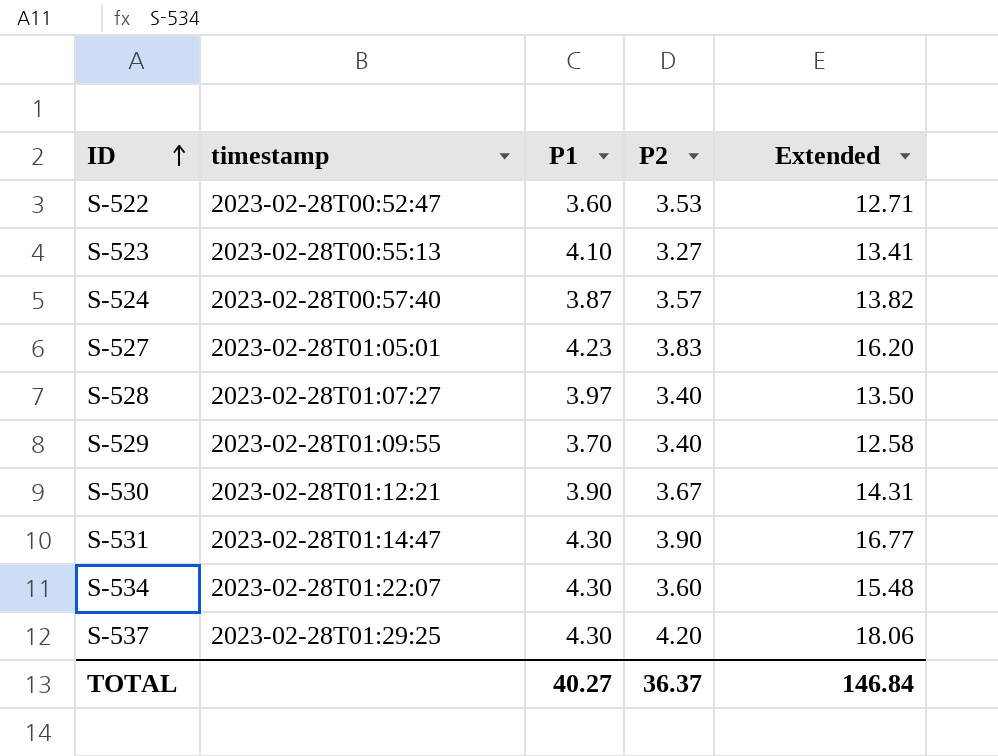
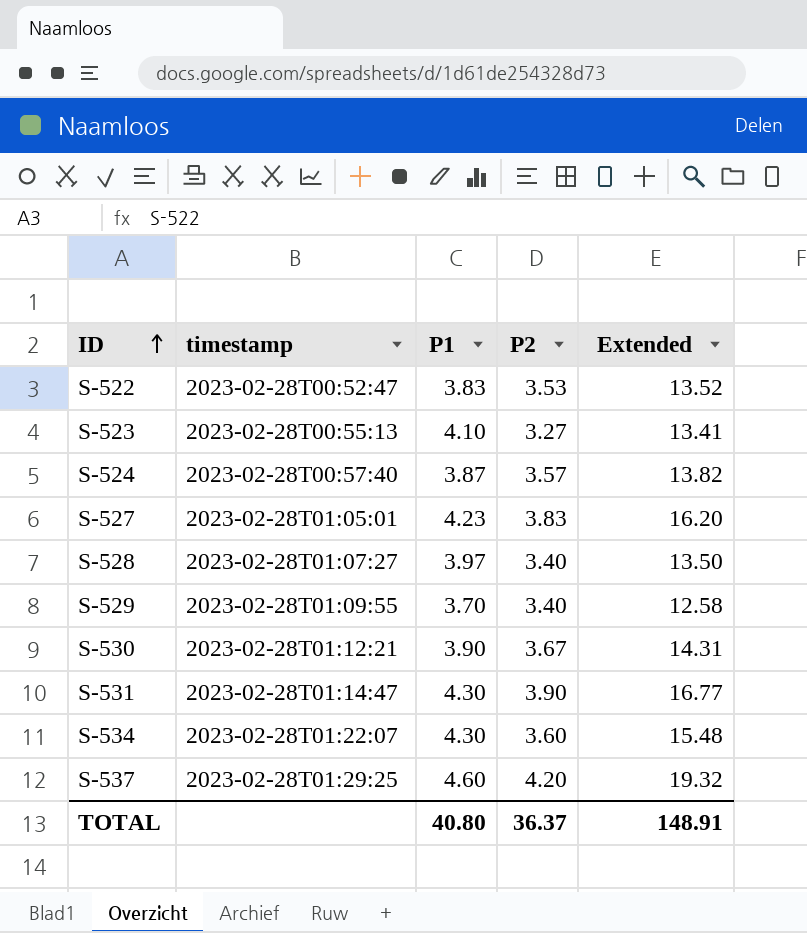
S-522 | P1: 3.60 -> 3.83
S-522 | Extended: 12.71 -> 13.52
S-537 | P1: 4.30 -> 4.60
S-537 | Extended: 18.06 -> 19.32
TOTAL | P1: 40.27 -> 40.80
TOTAL | Extended: 146.84 -> 148.91

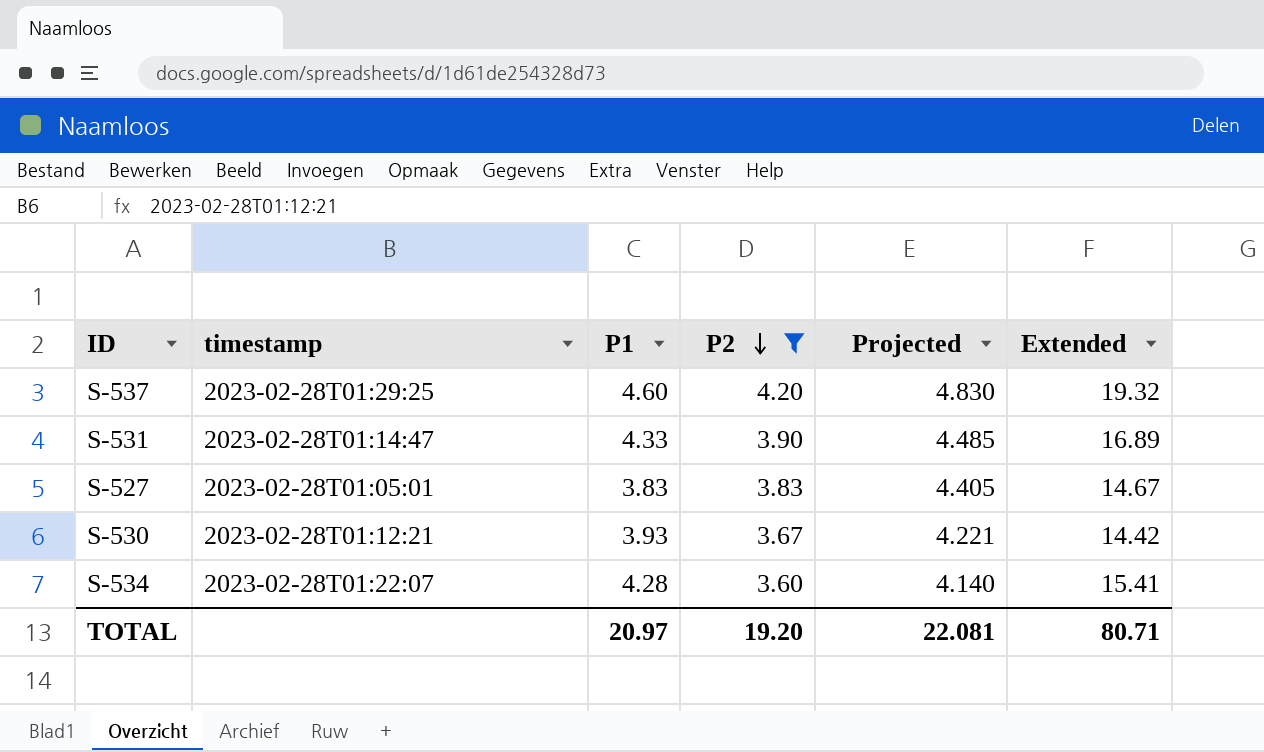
filter: none -> P2 >= 3.60
row order: ID ascending -> P2 descending
column Projected | formula: none -> [P2] * 1.15
S-531 | P1: 4.30 -> 4.33
S-531 | Extended: 16.77 -> 16.89
S-527 | P1: 4.23 -> 3.83
S-527 | Extended: 16.20 -> 14.67
S-530 | P1: 3.90 -> 3.93
S-530 | Extended: 14.31 -> 14.42
S-534 | P1: 4.30 -> 4.28
S-534 | Extended: 15.48 -> 15.41
TOTAL | P1: 40.80 -> 20.97
TOTAL | P2: 36.37 -> 19.20
TOTAL | Extended: 148.91 -> 80.71

